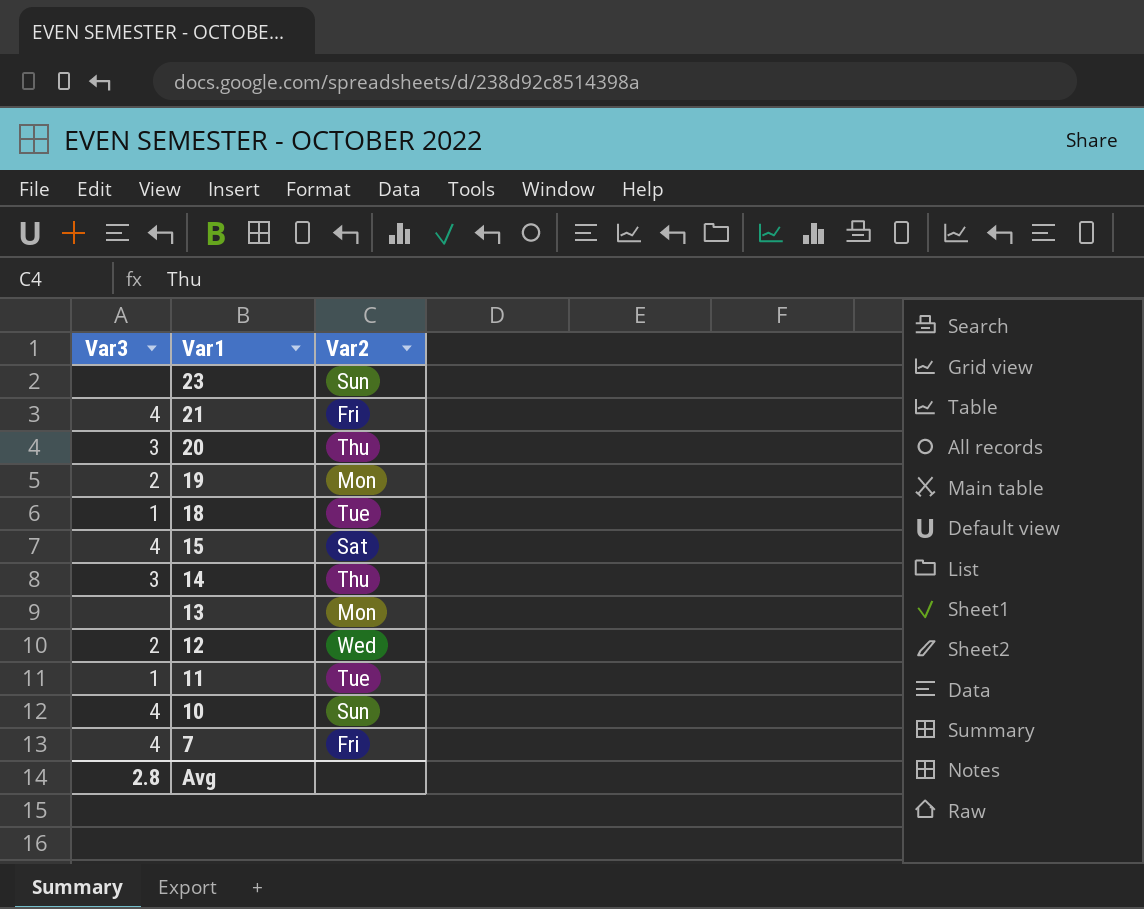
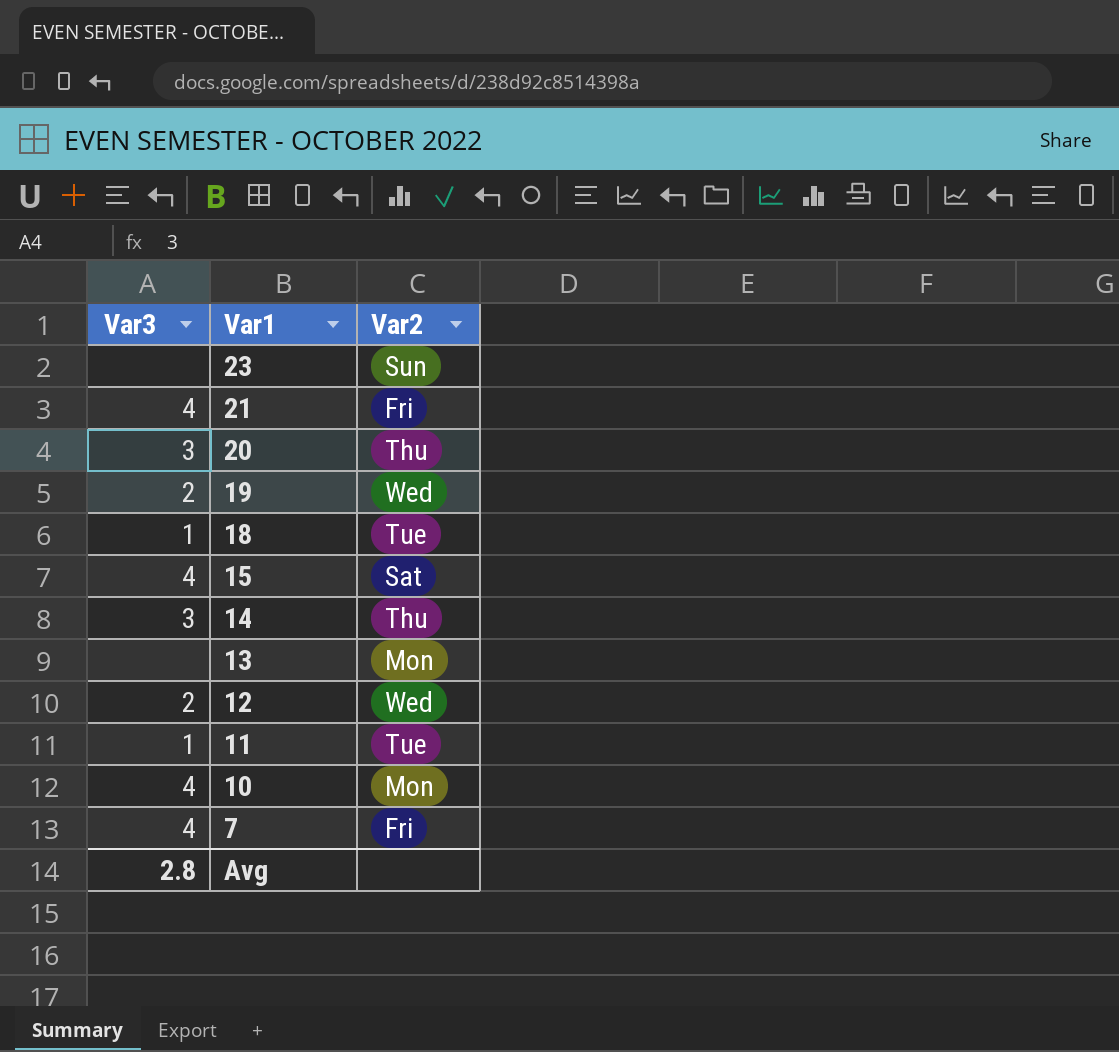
19 | Var2: Mon -> Wed
10 | Var2: Sun -> Mon

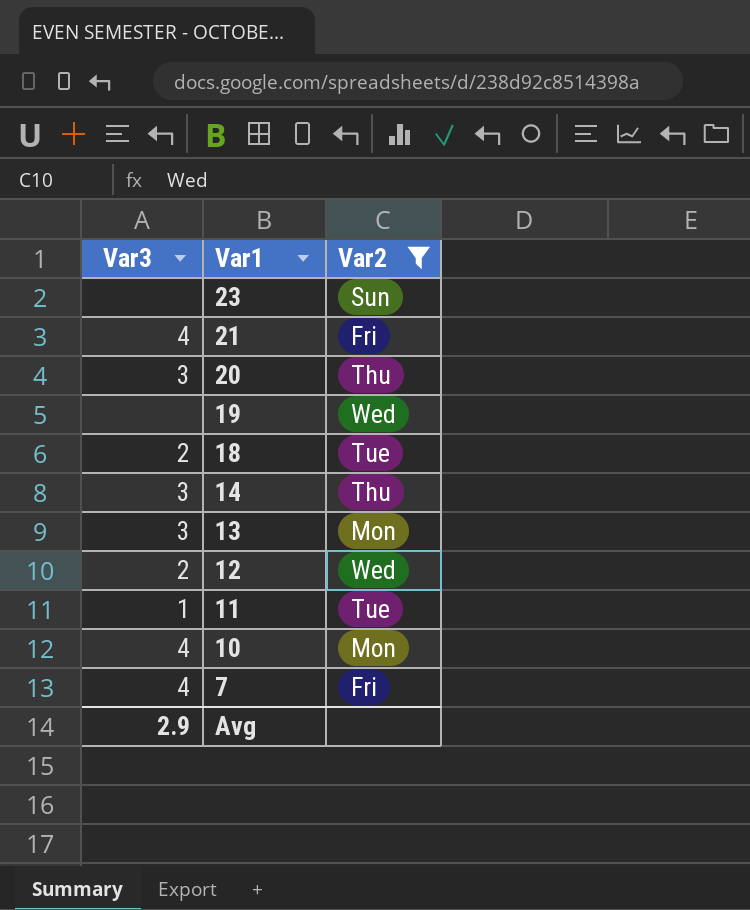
filter: none -> Var2 != Sat
19 | Var3: 2 -> none
18 | Var3: 1 -> 2
13 | Var3: none -> 3
Avg | Var3: 2.8 -> 2.9

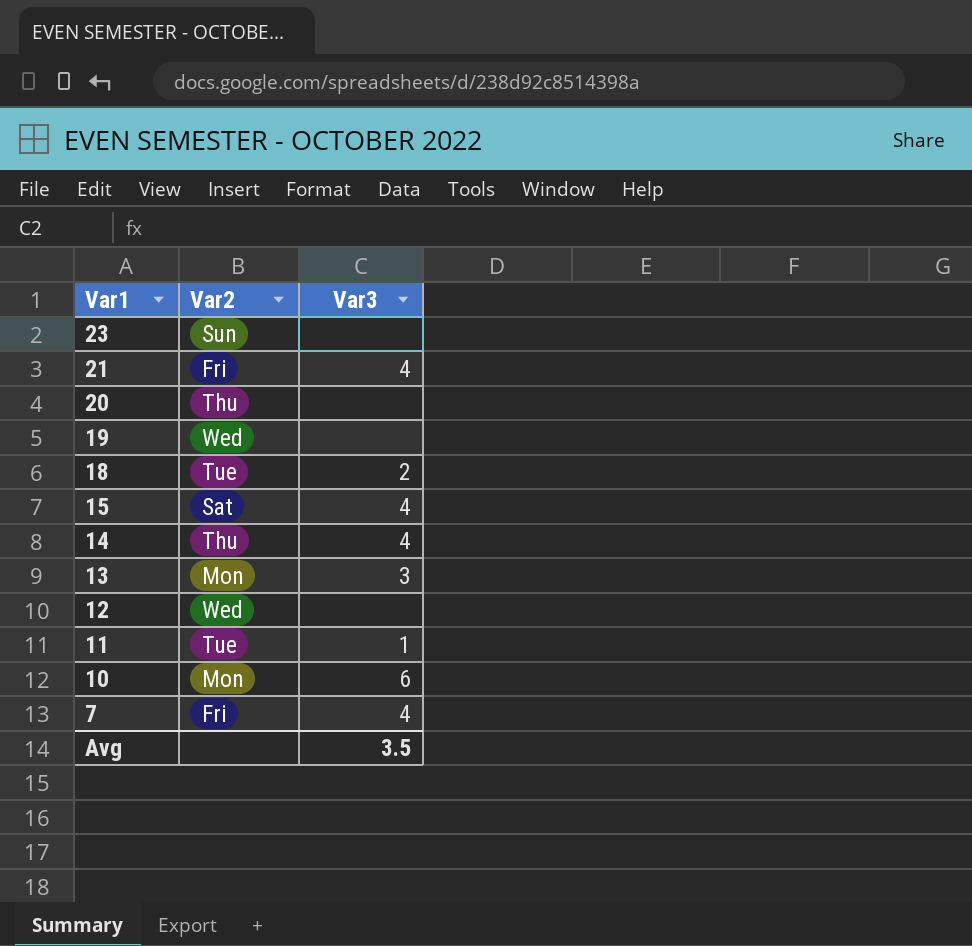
filter: Var2 != Sat -> none
column Var3 | position: 1 -> 3
20 | Var3: 3 -> none
14 | Var3: 3 -> 4
12 | Var3: 2 -> none
10 | Var3: 4 -> 6
Avg | Var3: 2.9 -> 3.5

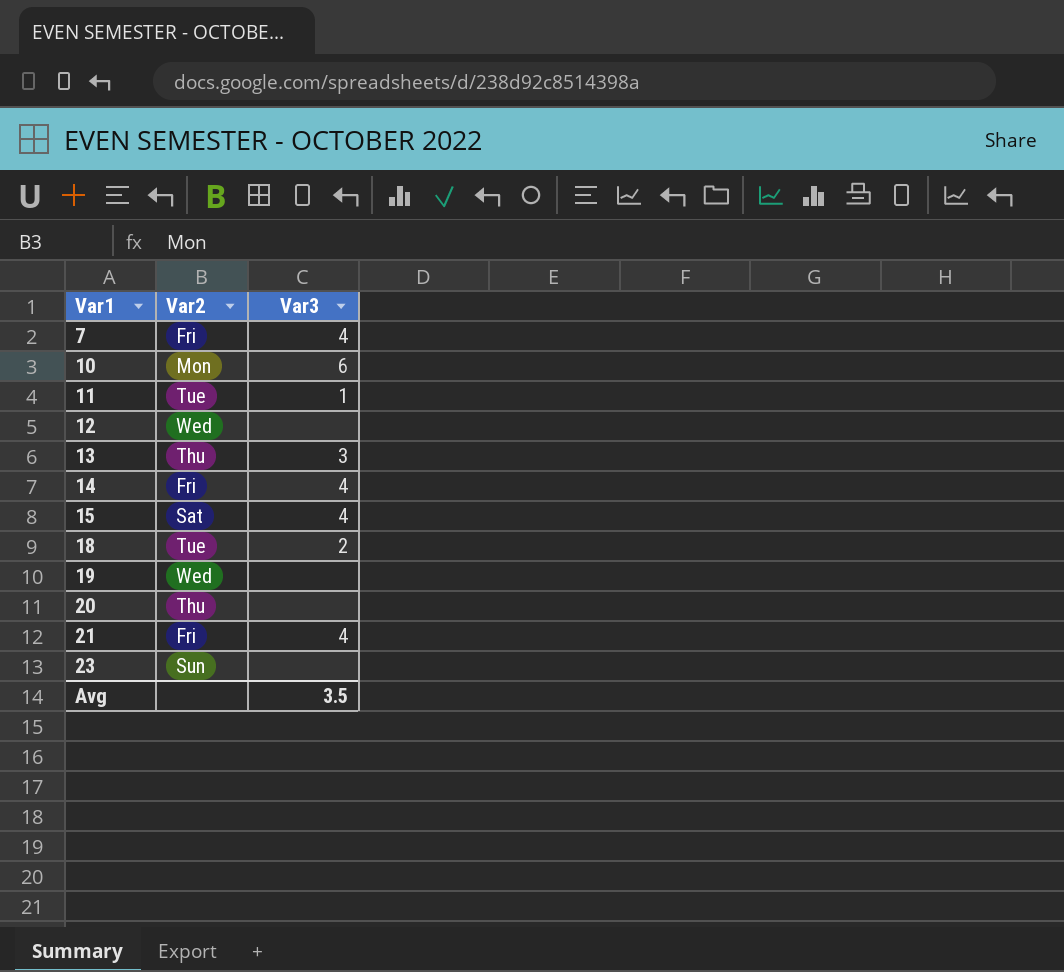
row order: Var1 descending -> Var1 ascending
13 | Var2: Mon -> Thu
14 | Var2: Thu -> Fri

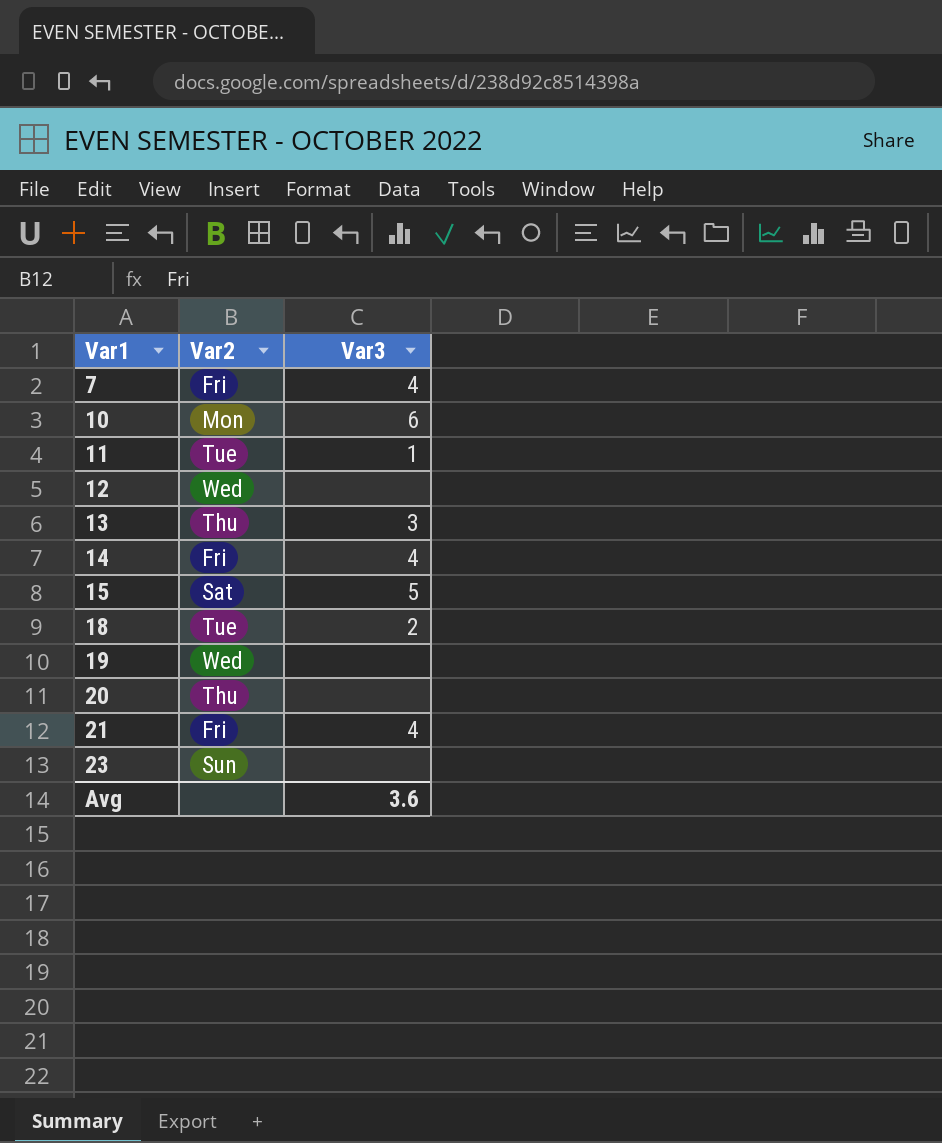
15 | Var3: 4 -> 5
Avg | Var3: 3.5 -> 3.6

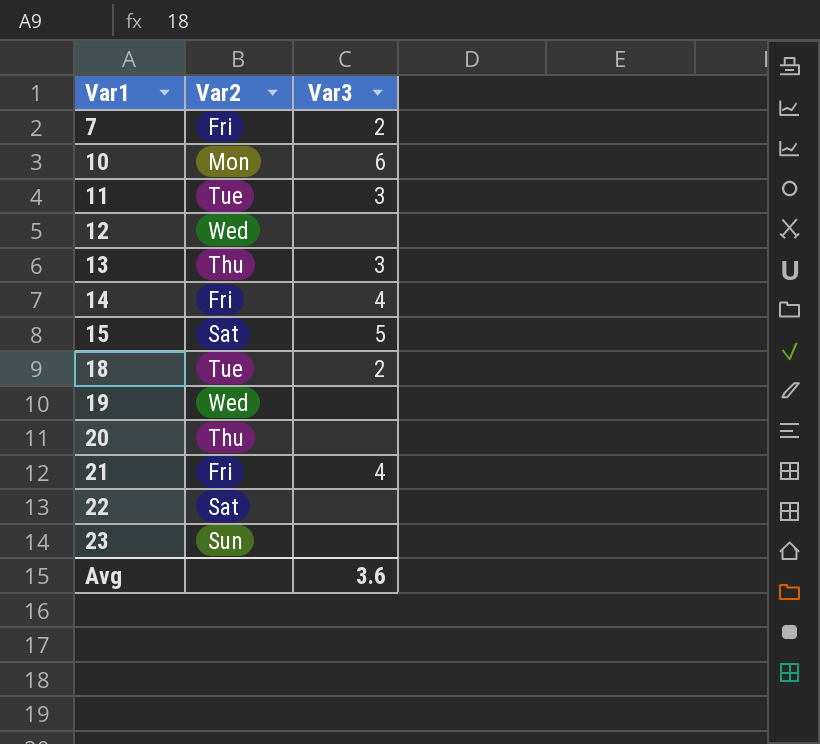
7 | Var3: 4 -> 2
11 | Var3: 1 -> 3
row 22: none -> Sat | none

